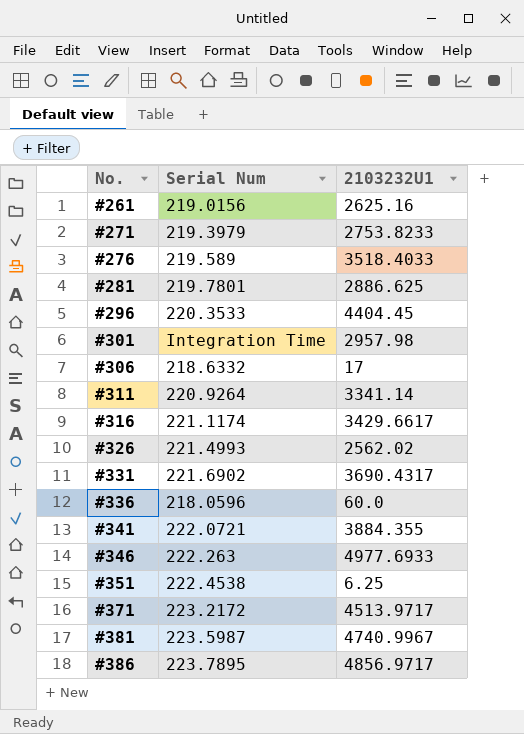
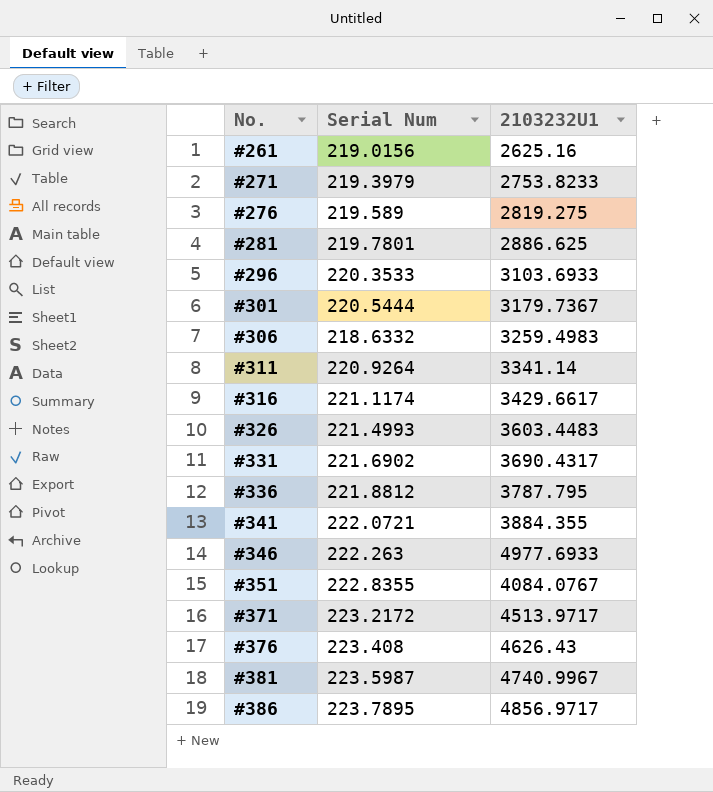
#276 | 2103232U1: 3518.4033 -> 2819.275
#296 | 2103232U1: 4404.45 -> 3103.6933
#301 | Serial Num: Integration Time -> 220.5444
#301 | 2103232U1: 2957.98 -> 3179.7367
#306 | 2103232U1: 17 -> 3259.4983
#326 | 2103232U1: 2562.02 -> 3603.4483
#336 | Serial Num: 218.0596 -> 221.8812
#336 | 2103232U1: 60.0 -> 3787.795
#351 | Serial Num: 222.4538 -> 222.8355
#351 | 2103232U1: 6.25 -> 4084.0767
row #376: none -> 223.408 | 4626.43

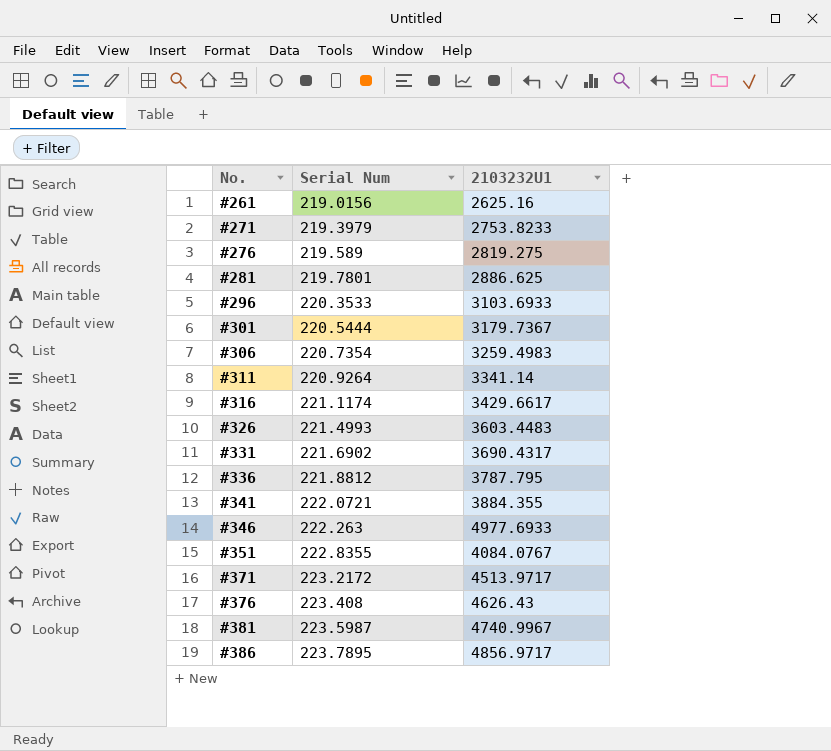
#306 | Serial Num: 218.6332 -> 220.7354

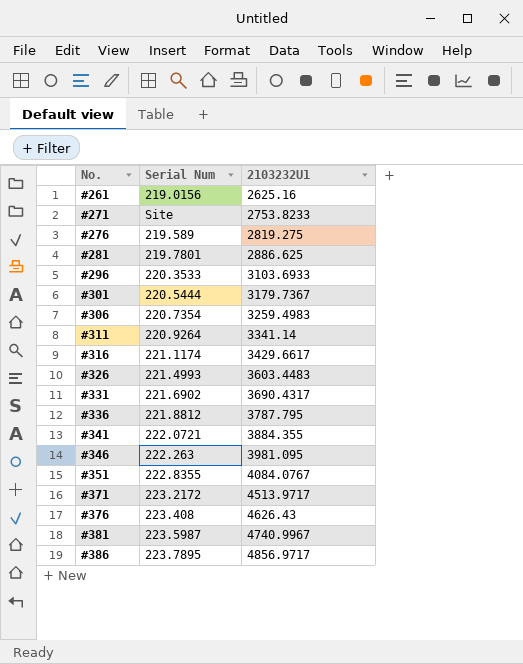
#271 | Serial Num: 219.3979 -> Site
#346 | 2103232U1: 4977.6933 -> 3981.095

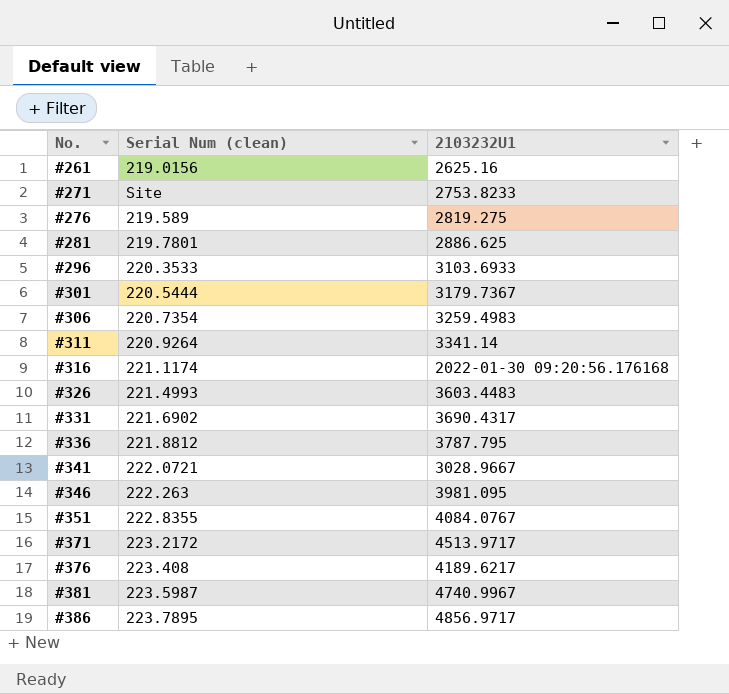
column name: Serial Num -> Serial Num (clean)
#316 | 2103232U1: 3429.6617 -> 2022-01-30 09:20:56.176168
#341 | 2103232U1: 3884.355 -> 3028.9667
#376 | 2103232U1: 4626.43 -> 4189.6217

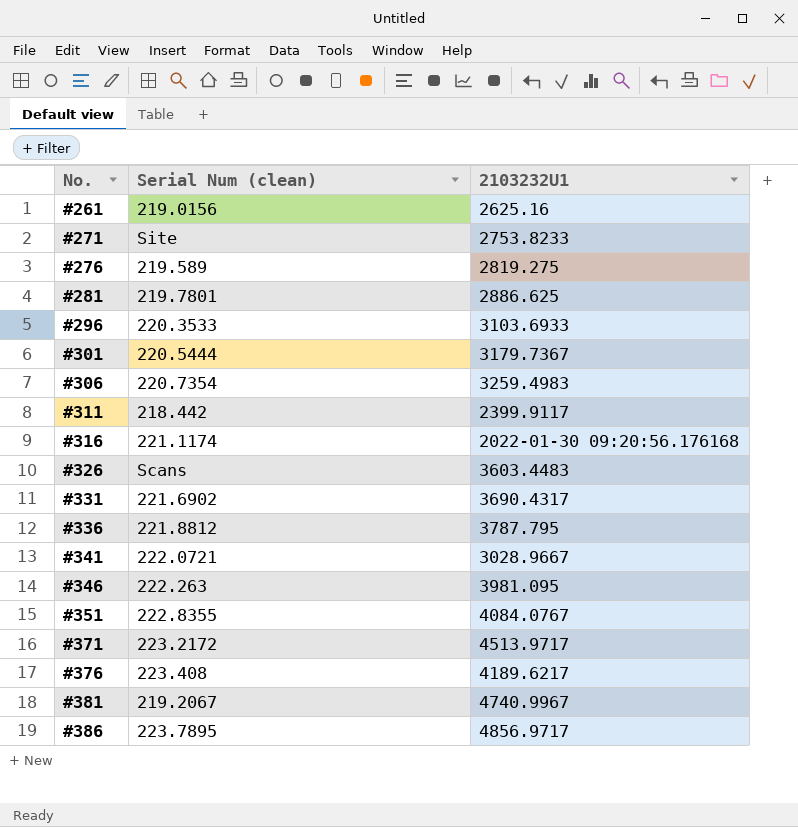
#311 | Serial Num (clean): 220.9264 -> 218.442
#311 | 2103232U1: 3341.14 -> 2399.9117
#326 | Serial Num (clean): 221.4993 -> Scans
#381 | Serial Num (clean): 223.5987 -> 219.2067

